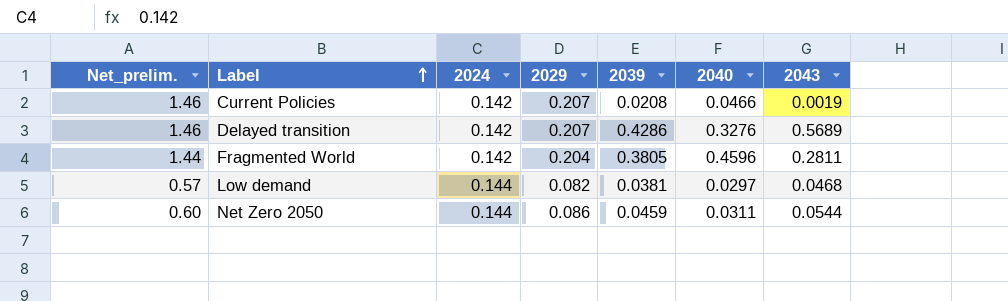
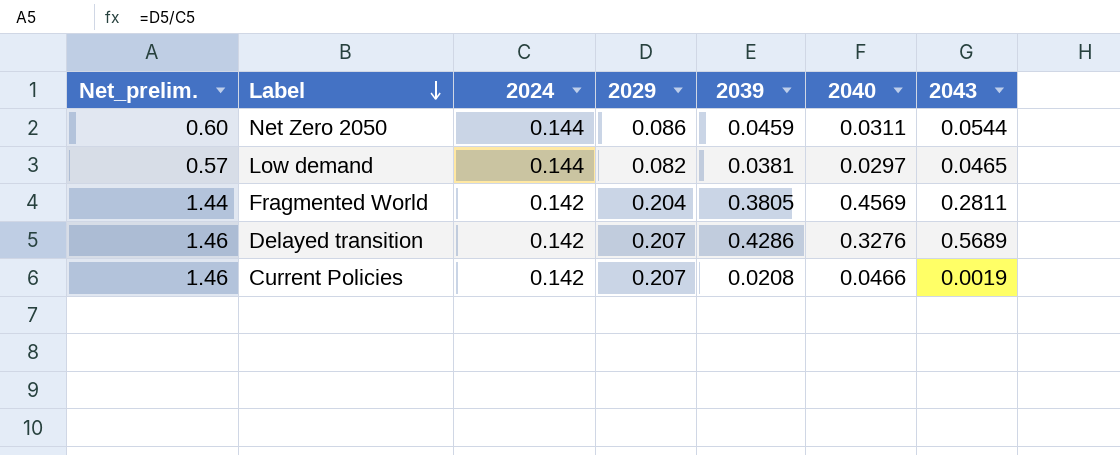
row order: Label ascending -> Label descending
Low demand | 2043: 0.0468 -> 0.0465
Fragmented World | 2040: 0.4596 -> 0.4569

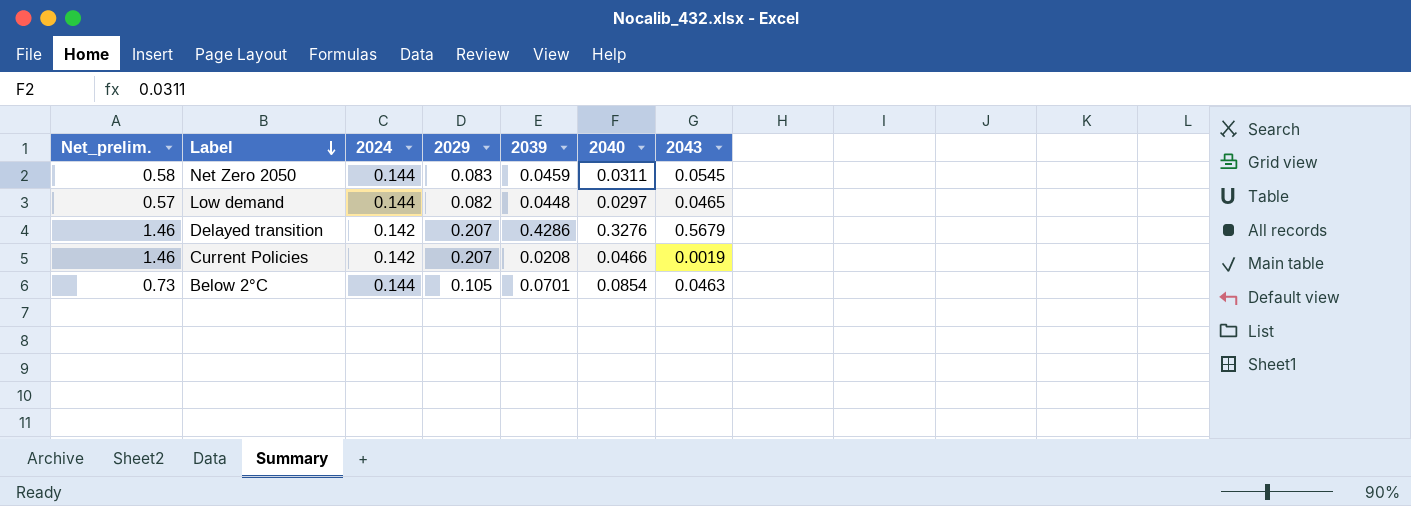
row Fragmented World: 1.44 | 0.142 | 0.204 | 0.3805 | 0.4569 | 0.2811 -> none
Net Zero 2050 | Net_prelim.: 0.60 -> 0.58
Net Zero 2050 | 2029: 0.086 -> 0.083
Net Zero 2050 | 2043: 0.0544 -> 0.0545
Low demand | 2039: 0.0381 -> 0.0448
Delayed transition | 2043: 0.5689 -> 0.5679
row Below 2°C: none -> 0.73 | 0.144 | 0.105 | 0.0701 | 0.0854 | 0.0463

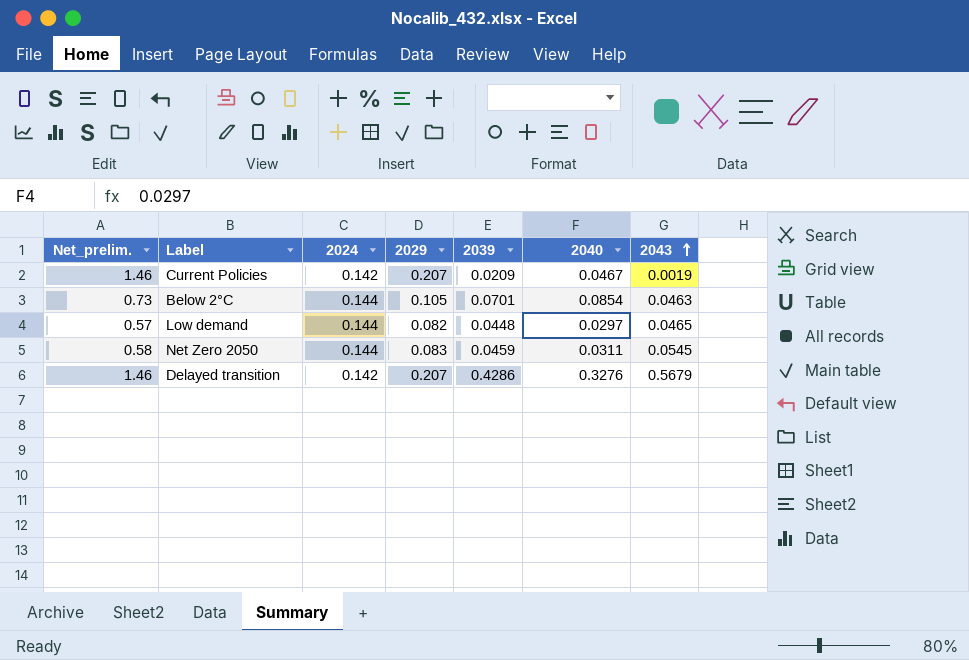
row order: Label descending -> 2043 ascending
Current Policies | 2039: 0.0208 -> 0.0209
Current Policies | 2040: 0.0466 -> 0.0467

